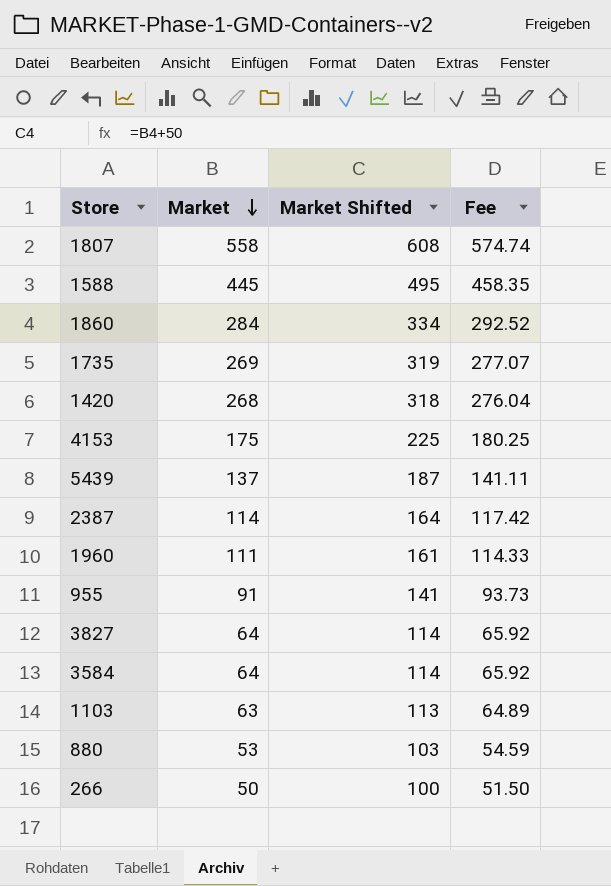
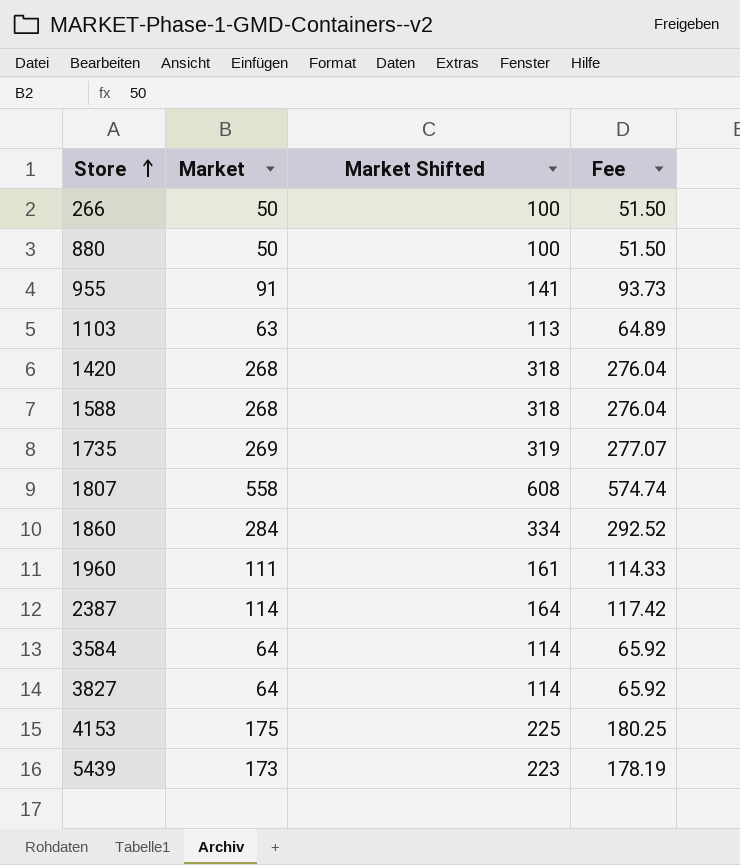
row order: Market descending -> Store ascending
880 | Market: 53 -> 50
880 | Market Shifted: 103 -> 100
880 | Fee: 54.59 -> 51.50
1588 | Market: 445 -> 268
1588 | Market Shifted: 495 -> 318
1588 | Fee: 458.35 -> 276.04
5439 | Market: 137 -> 173
5439 | Market Shifted: 187 -> 223
5439 | Fee: 141.11 -> 178.19

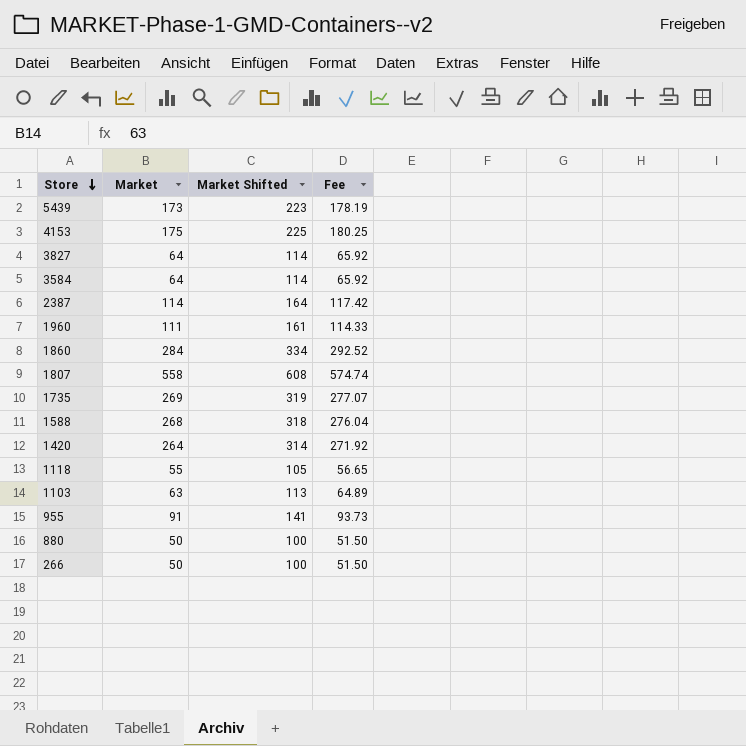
row order: Store ascending -> Store descending
1420 | Market: 268 -> 264
1420 | Market Shifted: 318 -> 314
1420 | Fee: 276.04 -> 271.92
row 1118: none -> 55 | 105 | 56.65

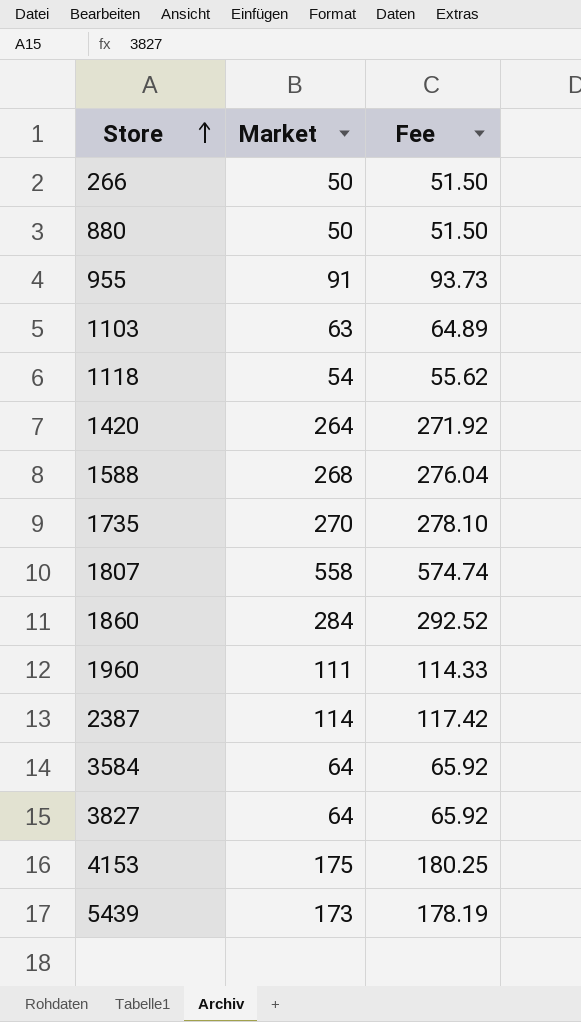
row order: Store descending -> Store ascending
column Market Shifted | formula: [Market] + 50 -> none
1118 | Market: 55 -> 54
1118 | Fee: 56.65 -> 55.62
1735 | Market: 269 -> 270
1735 | Fee: 277.07 -> 278.10

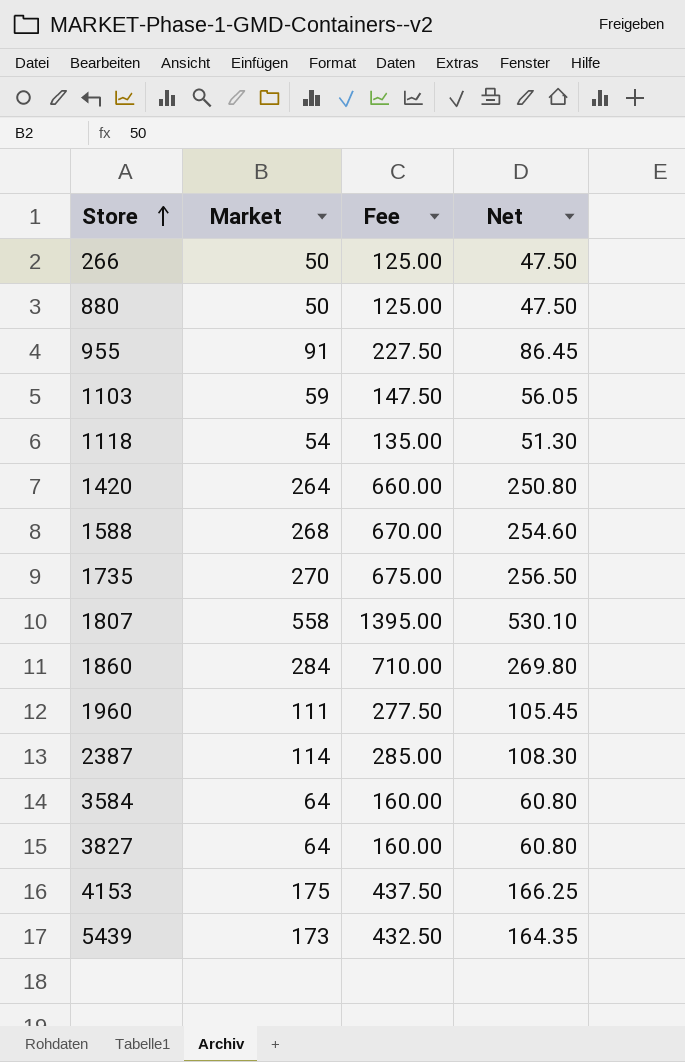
column Fee | formula: [Market] * 1.03 -> [Market] * 2.5
column Net | formula: none -> [Market] * 0.95
1103 | Market: 63 -> 59

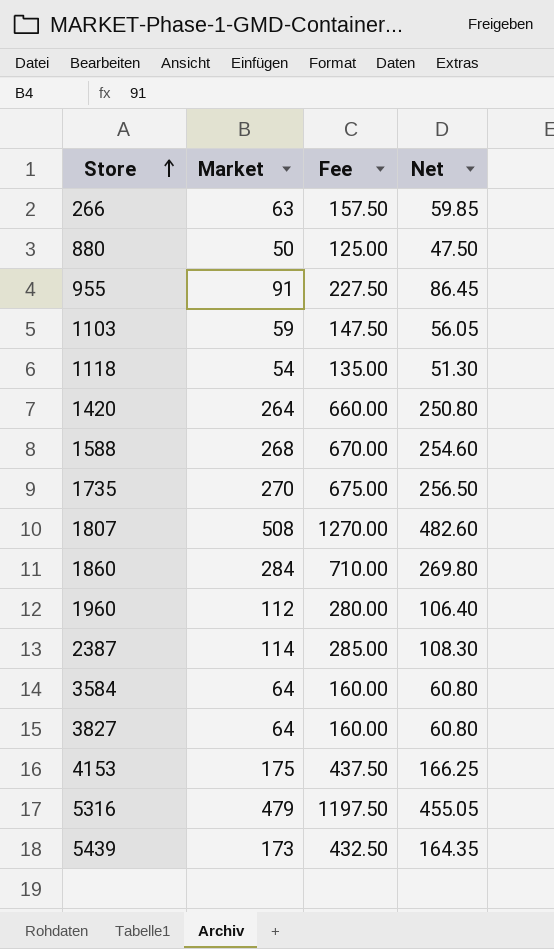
266 | Market: 50 -> 63
266 | Fee: 125.00 -> 157.50
266 | Net: 47.50 -> 59.85
1807 | Market: 558 -> 508
1807 | Fee: 1395.00 -> 1270.00
1807 | Net: 530.10 -> 482.60
1960 | Market: 111 -> 112
1960 | Fee: 277.50 -> 280.00
1960 | Net: 105.45 -> 106.40
row 5316: none -> 479 | 1197.50 | 455.05

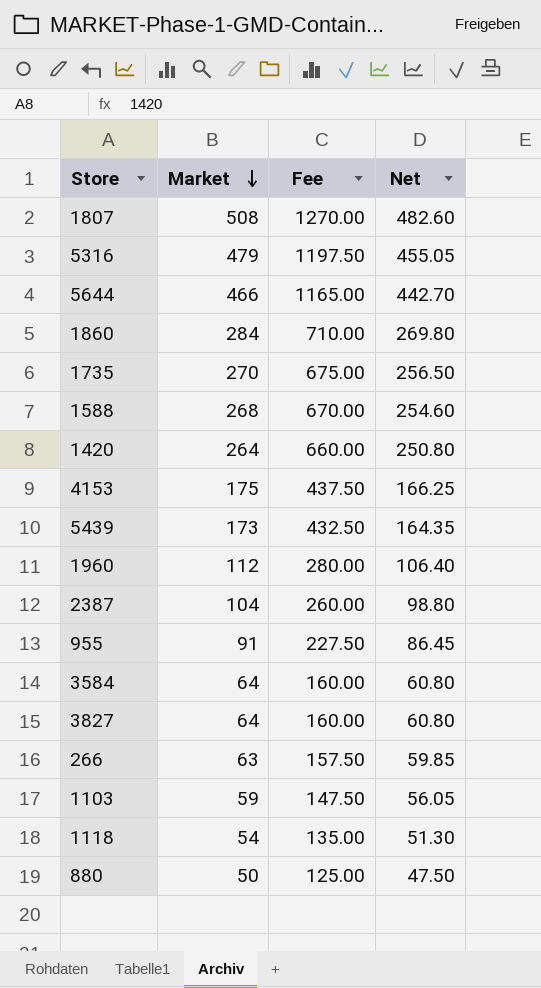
row order: Store ascending -> Market descending
row 5644: none -> 466 | 1165.00 | 442.70
2387 | Market: 114 -> 104
2387 | Fee: 285.00 -> 260.00
2387 | Net: 108.30 -> 98.80

